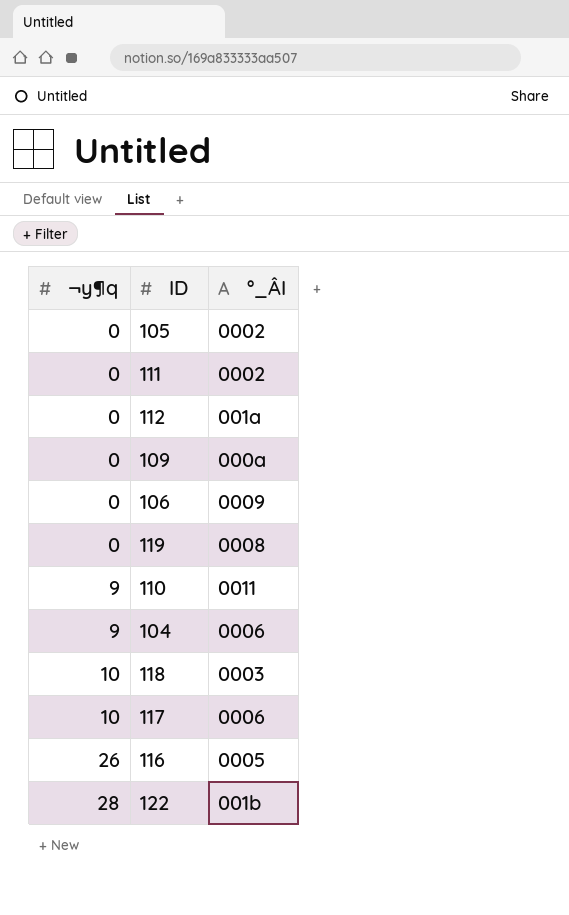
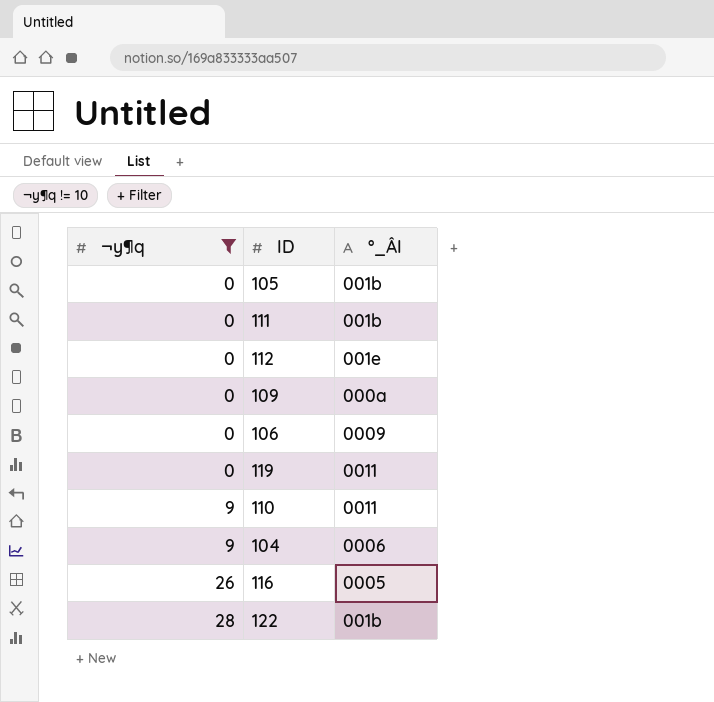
filter: none -> ¬y¶q != 10
105 | °_ÂI: 0002 -> 001b
111 | °_ÂI: 0002 -> 001b
112 | °_ÂI: 001a -> 001e
119 | °_ÂI: 0008 -> 0011

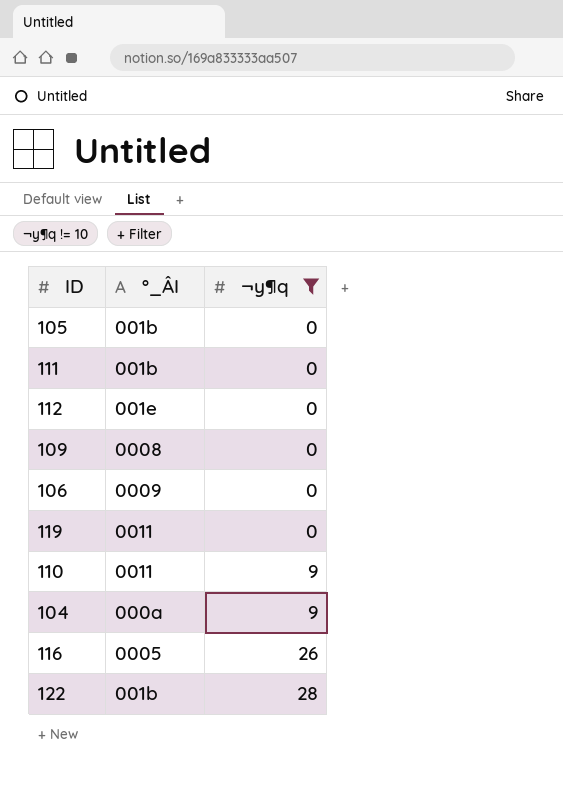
column ¬y¶q | position: 1 -> 3
109 | °_ÂI: 000a -> 0008
104 | °_ÂI: 0006 -> 000a

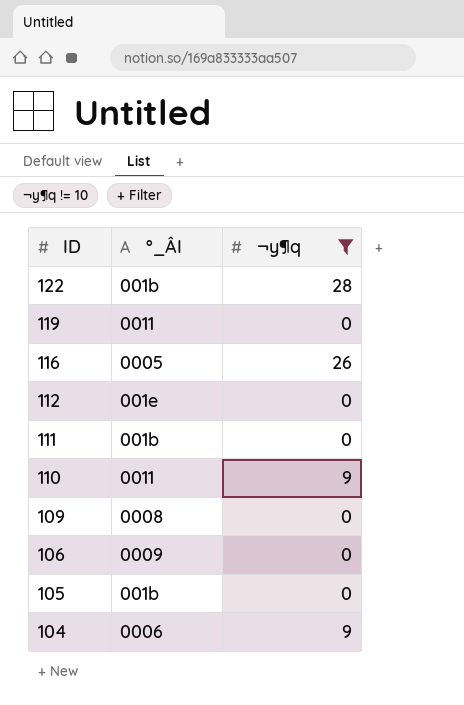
row order: ¬y¶q ascending -> ID descending
104 | °_ÂI: 000a -> 0006

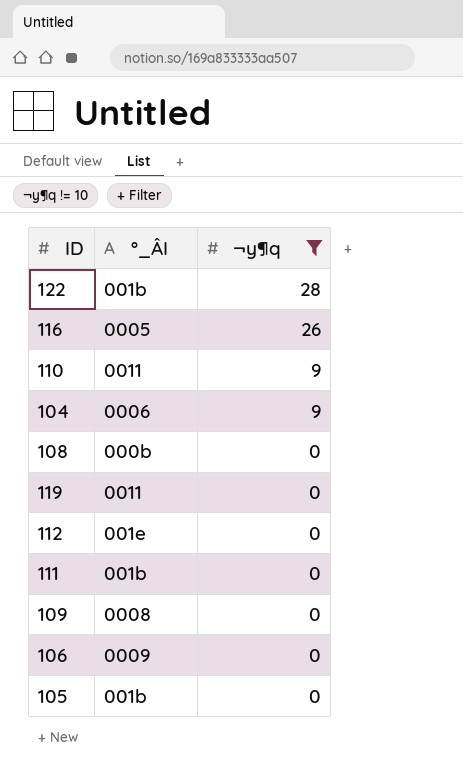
row order: ID descending -> ¬y¶q descending
row 108: none -> 000b | 0

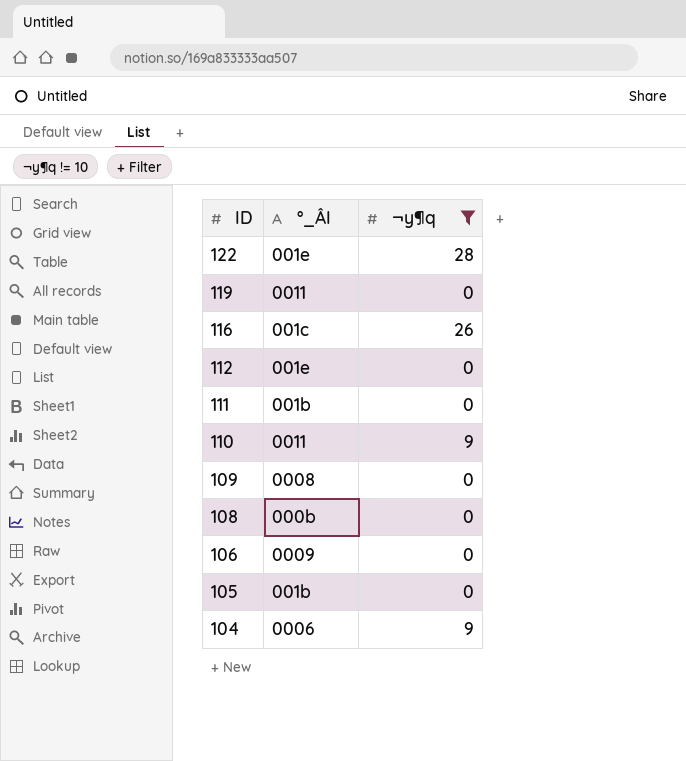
row order: ¬y¶q descending -> ID descending
122 | °_ÂI: 001b -> 001e
116 | °_ÂI: 0005 -> 001c

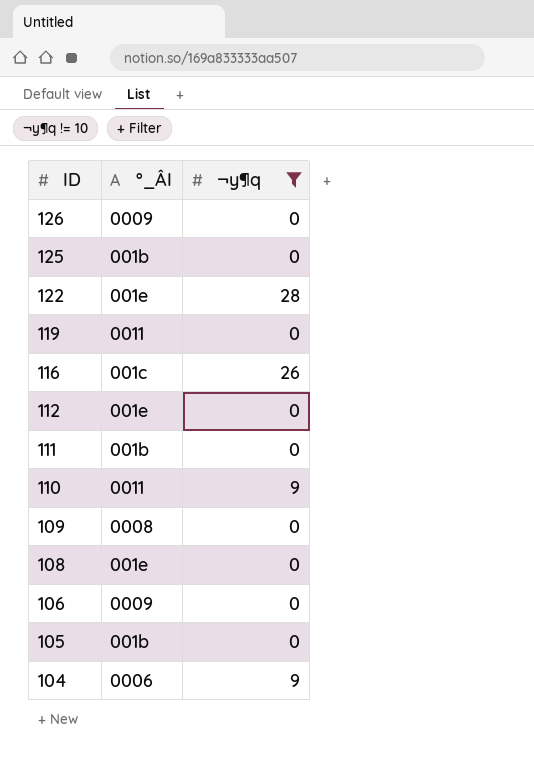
row 126: none -> 0009 | 0
row 125: none -> 001b | 0
108 | °_ÂI: 000b -> 001e

